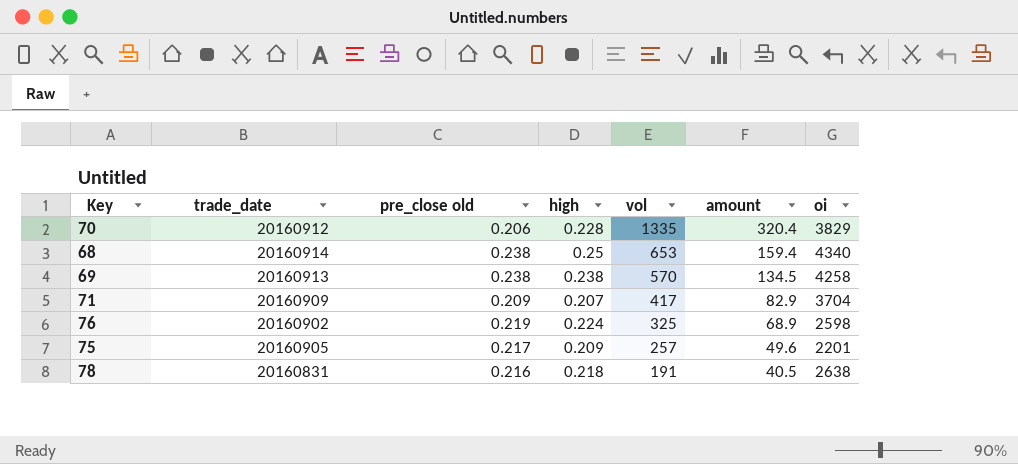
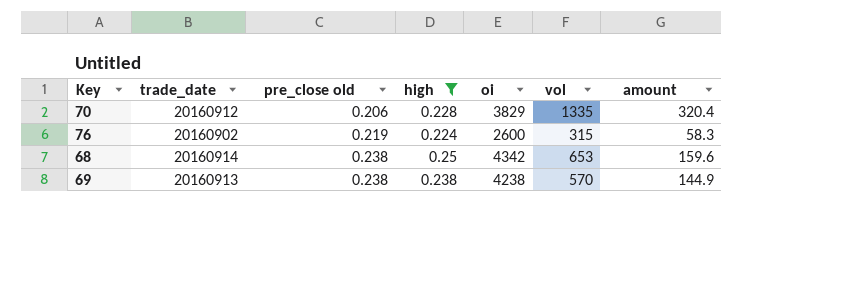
filter: none -> high >= 0.224
row order: vol descending -> pre_close old ascending
column oi | position: 7 -> 5
76 | oi: 2598 -> 2600
76 | vol: 325 -> 315
76 | amount: 68.9 -> 58.3
68 | oi: 4340 -> 4342
68 | amount: 159.4 -> 159.6
69 | oi: 4258 -> 4238
69 | amount: 134.5 -> 144.9

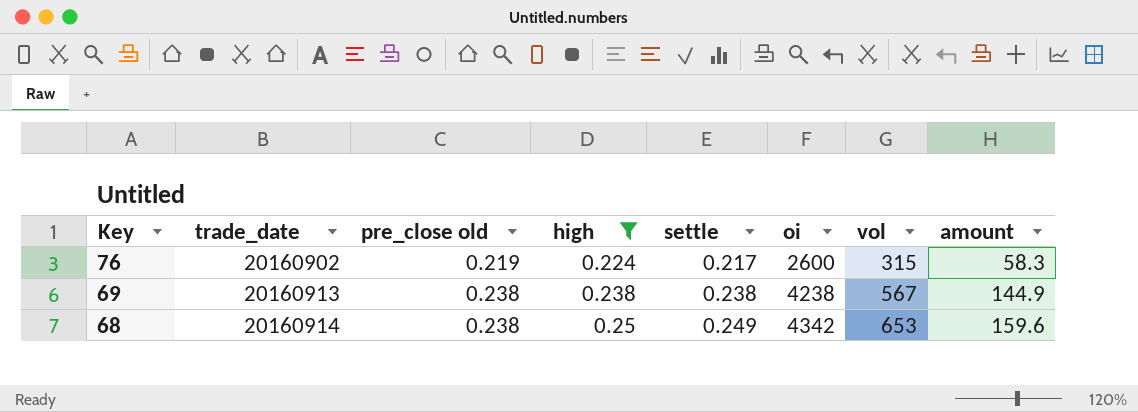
row order: pre_close old ascending -> Key descending
column settle | position: none -> 5
row 70: 20160912 | 0.206 | 0.228 | 3829 | 1335 | 320.4 -> none
69 | vol: 570 -> 567

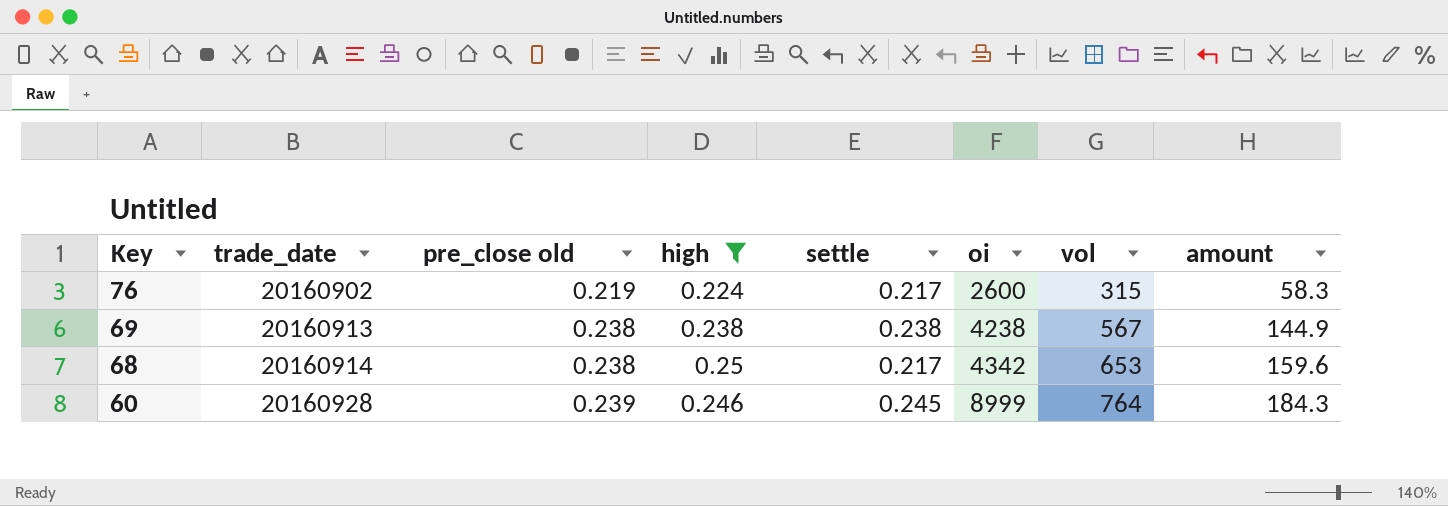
68 | settle: 0.249 -> 0.217
row 60: none -> 20160928 | 0.239 | 0.246 | 0.245 | 8999 | 764 | 184.3

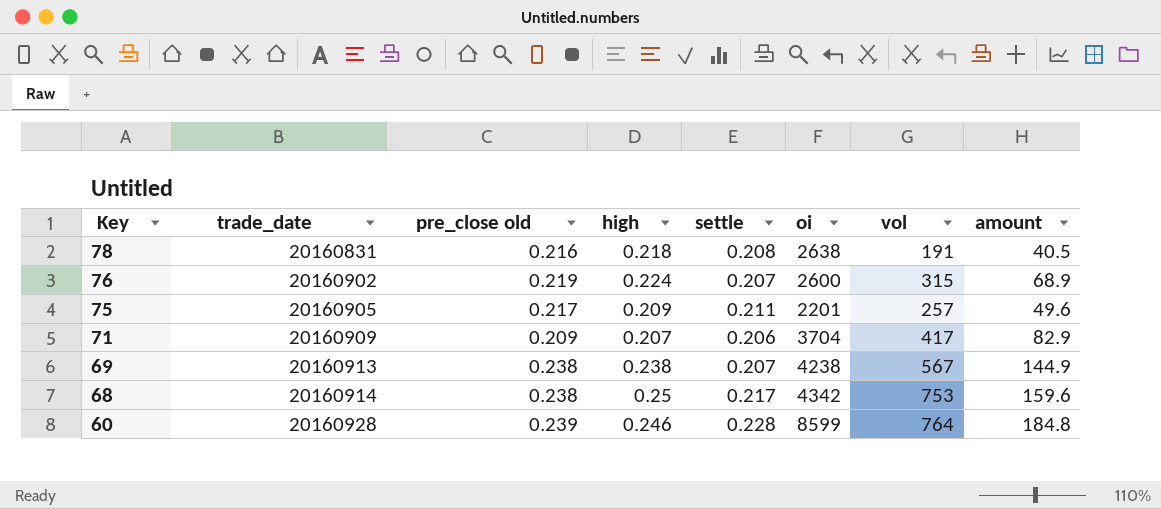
filter: high >= 0.224 -> none
76 | settle: 0.217 -> 0.207
76 | amount: 58.3 -> 68.9
69 | settle: 0.238 -> 0.207
68 | vol: 653 -> 753
60 | settle: 0.245 -> 0.228
60 | oi: 8999 -> 8599
60 | amount: 184.3 -> 184.8

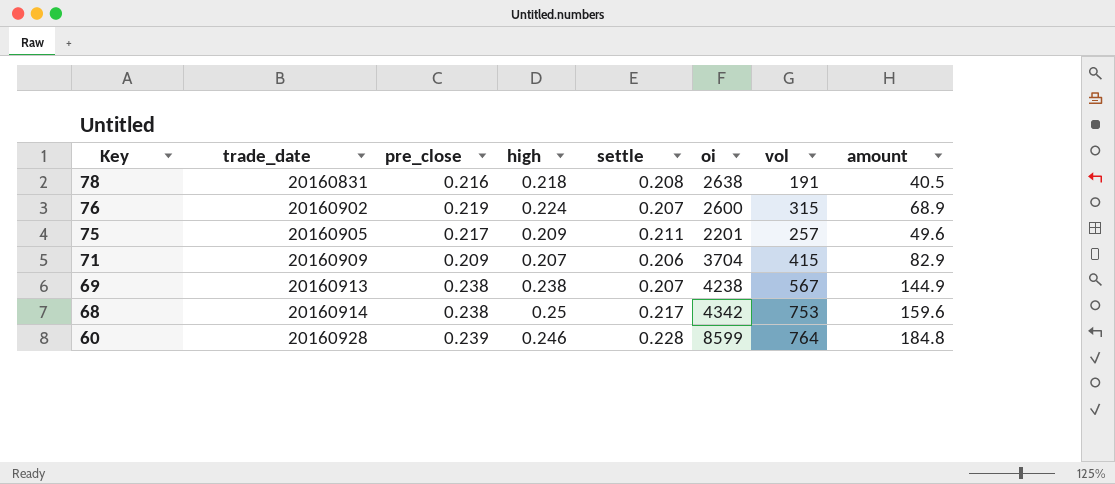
column name: pre_close old -> pre_close
71 | vol: 417 -> 415

